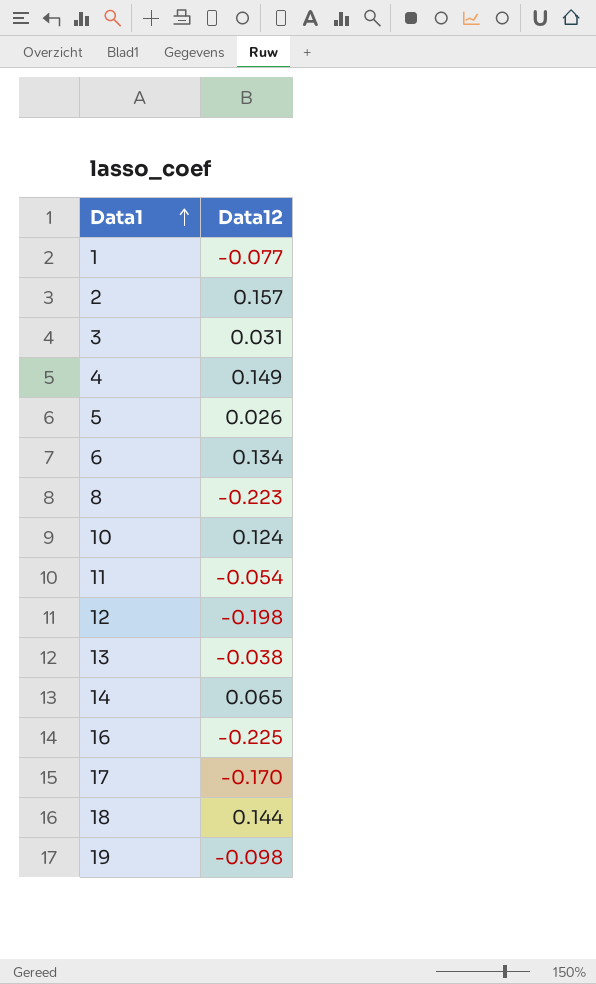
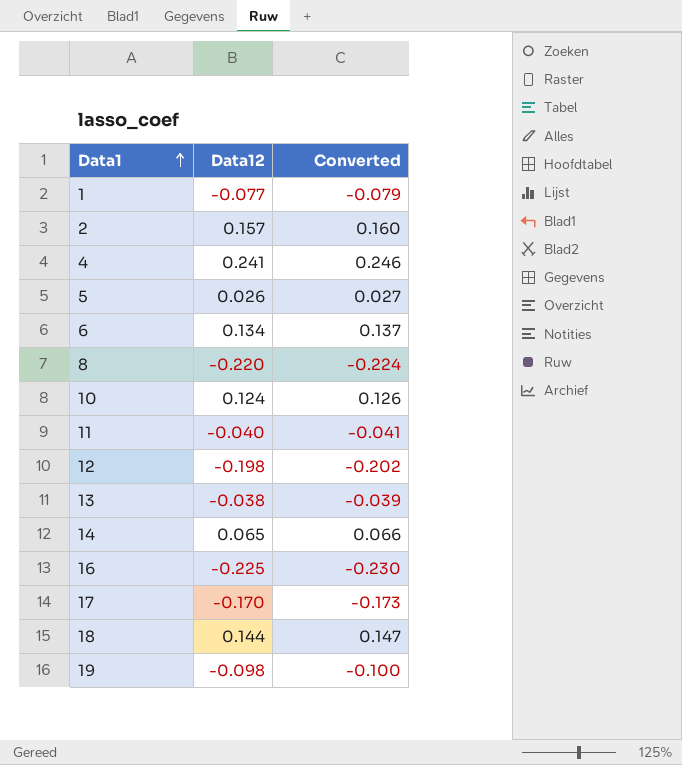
column Converted | formula: none -> [Data12] * 1.02
row 3: 0.031 -> none
4 | Data12: 0.149 -> 0.241
8 | Data12: -0.223 -> -0.220
11 | Data12: -0.054 -> -0.040

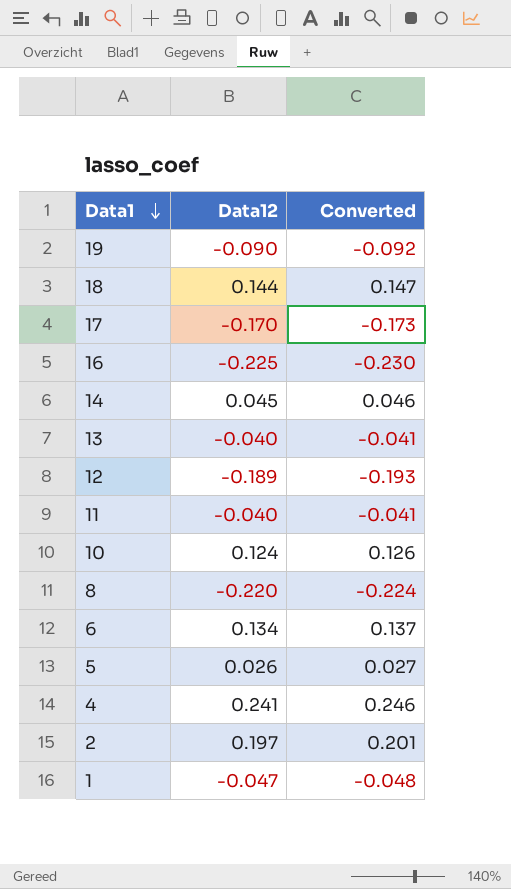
row order: Data1 ascending -> Data1 descending
19 | Data12: -0.098 -> -0.090
19 | Converted: -0.100 -> -0.092
14 | Data12: 0.065 -> 0.045
14 | Converted: 0.066 -> 0.046
13 | Data12: -0.038 -> -0.040
13 | Converted: -0.039 -> -0.041
12 | Data12: -0.198 -> -0.189
12 | Converted: -0.202 -> -0.193
2 | Data12: 0.157 -> 0.197
2 | Converted: 0.160 -> 0.201
1 | Data12: -0.077 -> -0.047
1 | Converted: -0.079 -> -0.048

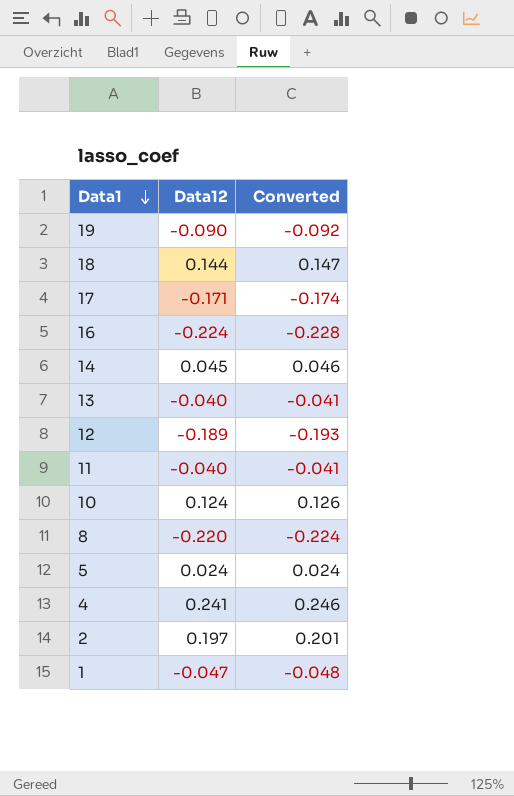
row 6: 0.134 | 0.137 -> none
17 | Data12: -0.170 -> -0.171
17 | Converted: -0.173 -> -0.174
16 | Data12: -0.225 -> -0.224
16 | Converted: -0.230 -> -0.228
5 | Data12: 0.026 -> 0.024
5 | Converted: 0.027 -> 0.024

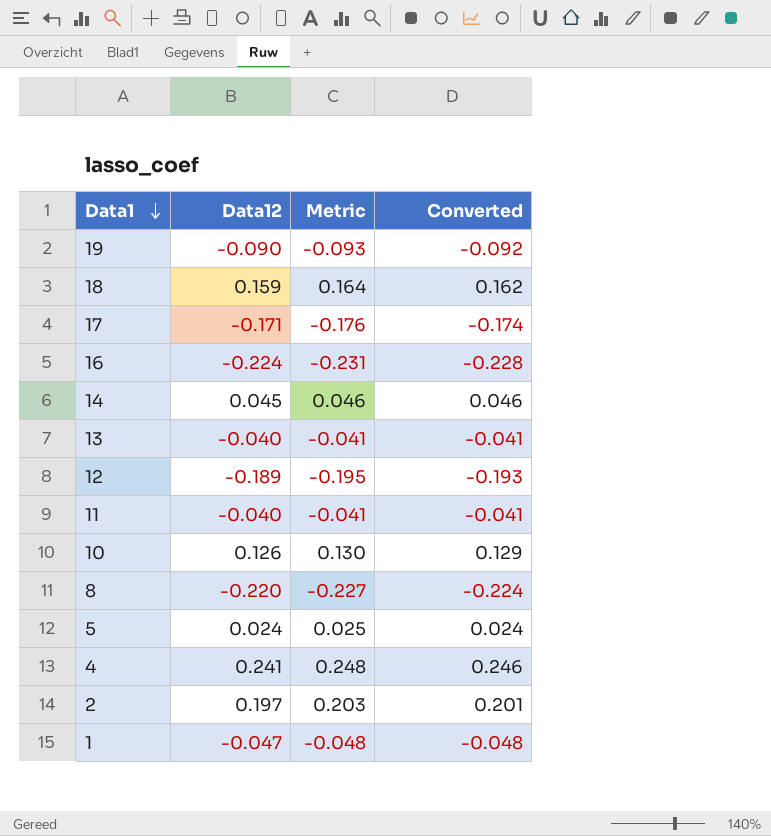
column Metric | formula: none -> [Data12] * 1.03
18 | Data12: 0.144 -> 0.159
18 | Converted: 0.147 -> 0.162
10 | Data12: 0.124 -> 0.126
10 | Converted: 0.126 -> 0.129

